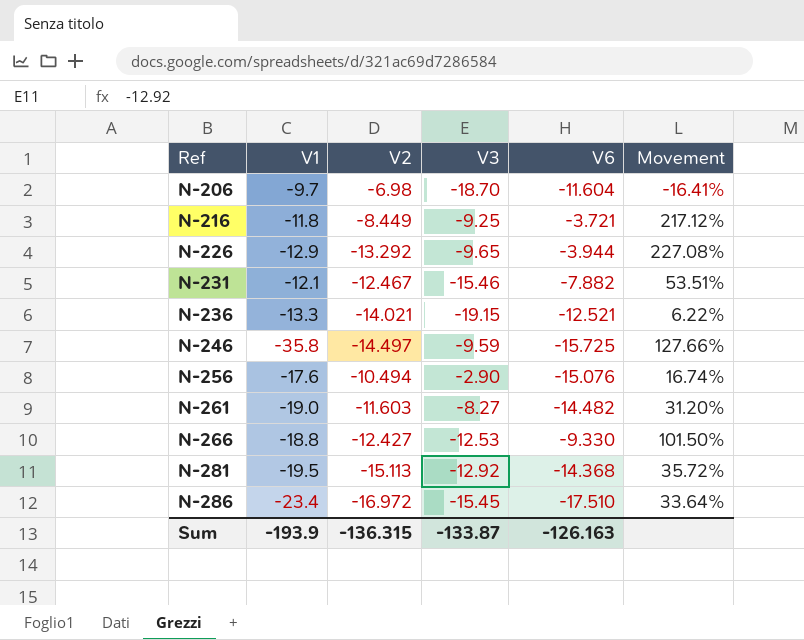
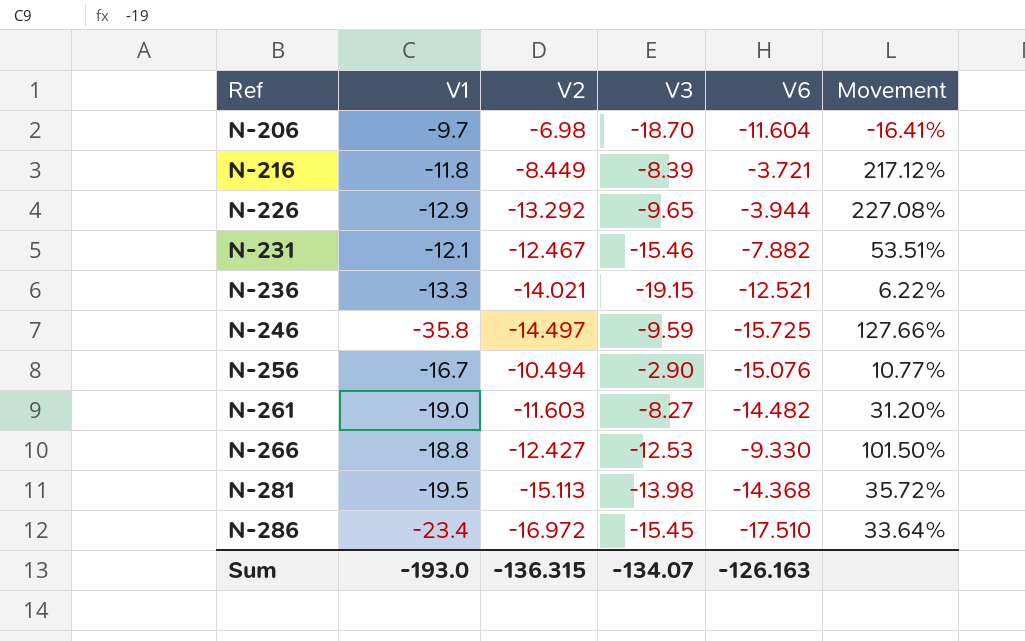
N-216 | V3: -9.25 -> -8.39
N-256 | V1: -17.6 -> -16.7
N-256 | Movement: 16.74% -> 10.77%
N-281 | V3: -12.92 -> -13.98
Sum | V1: -193.9 -> -193.0
Sum | V3: -133.87 -> -134.07

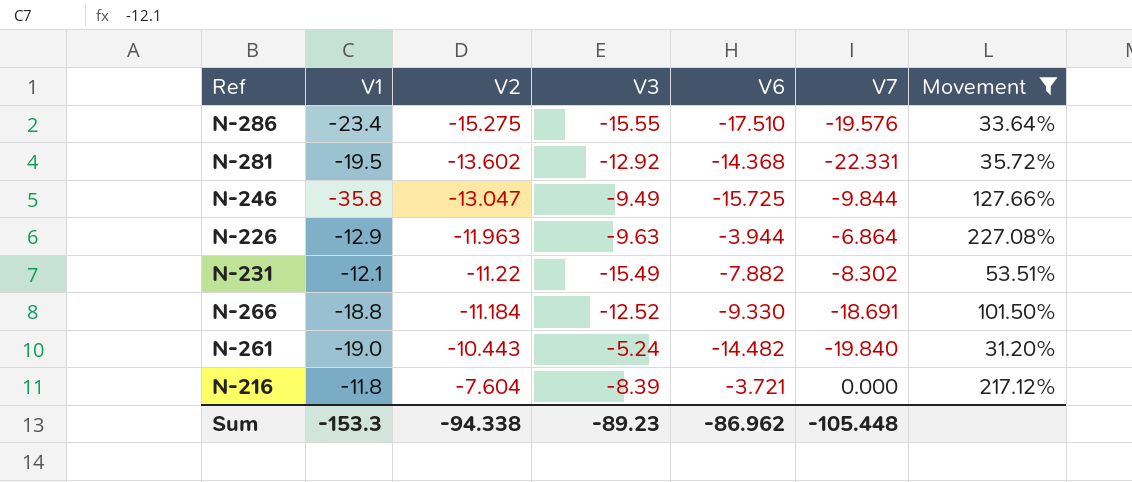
filter: none -> Movement >= 31.20%
row order: Ref ascending -> V2 ascending
column V7 | position: none -> 6
N-286 | V2: -16.972 -> -15.275
N-286 | V3: -15.45 -> -15.55
N-281 | V2: -15.113 -> -13.602
N-281 | V3: -13.98 -> -12.92
N-246 | V2: -14.497 -> -13.047
N-246 | V3: -9.59 -> -9.49
N-226 | V2: -13.292 -> -11.963
N-226 | V3: -9.65 -> -9.63
N-231 | V2: -12.467 -> -11.22
N-231 | V3: -15.46 -> -15.49
N-266 | V2: -12.427 -> -11.184
N-266 | V3: -12.53 -> -12.52
N-261 | V2: -11.603 -> -10.443
N-261 | V3: -8.27 -> -5.24
N-216 | V2: -8.449 -> -7.604
Sum | V1: -193.0 -> -153.3
Sum | V2: -136.315 -> -94.338
Sum | V3: -134.07 -> -89.23
Sum | V6: -126.163 -> -86.962

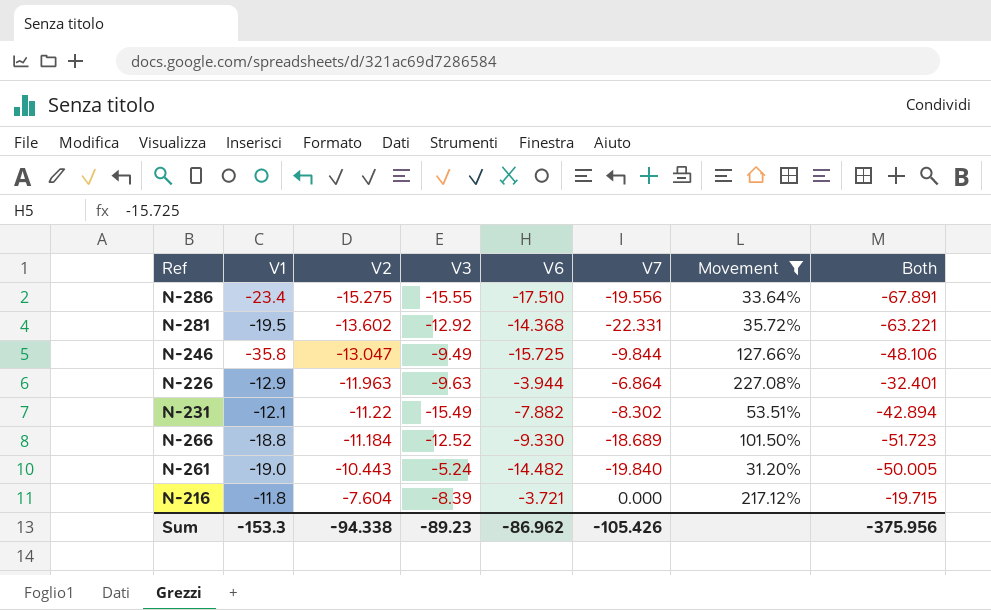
column Both | formula: none -> [V2] + [V3] + [V6] + [V7]
N-286 | V7: -19.576 -> -19.556
N-266 | V7: -18.691 -> -18.689
Sum | V7: -105.448 -> -105.426

